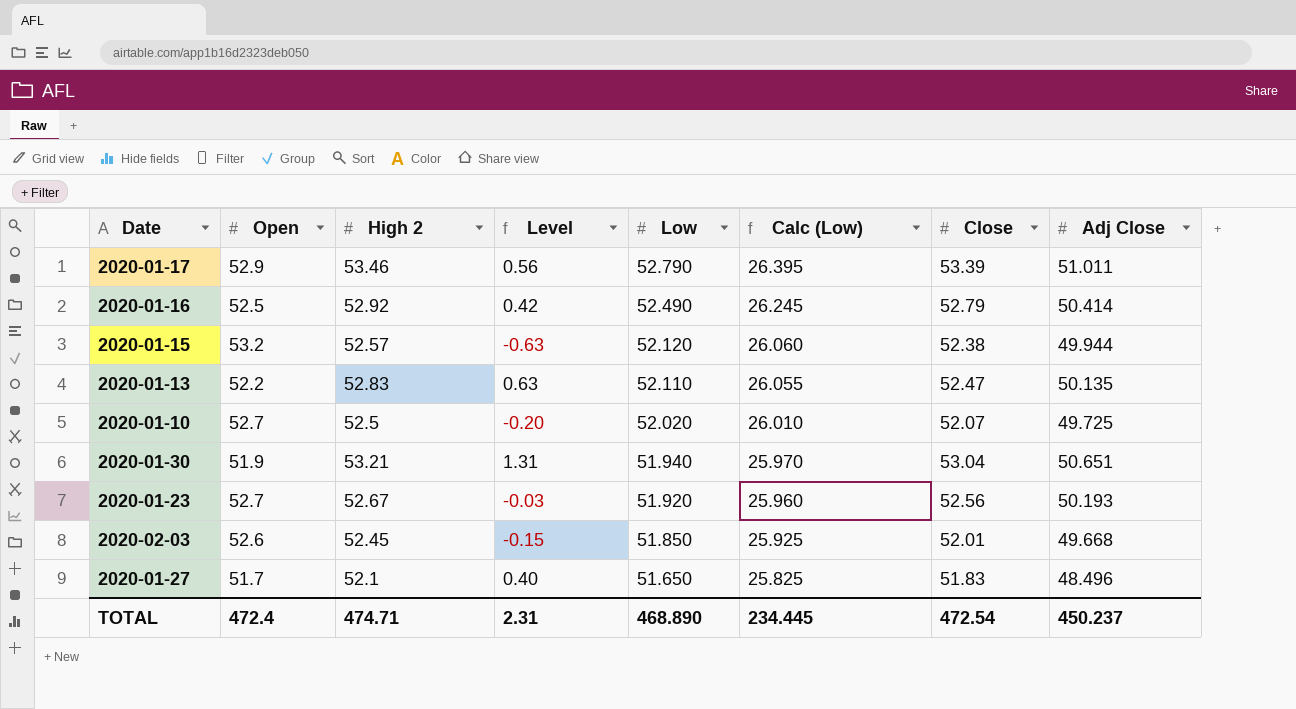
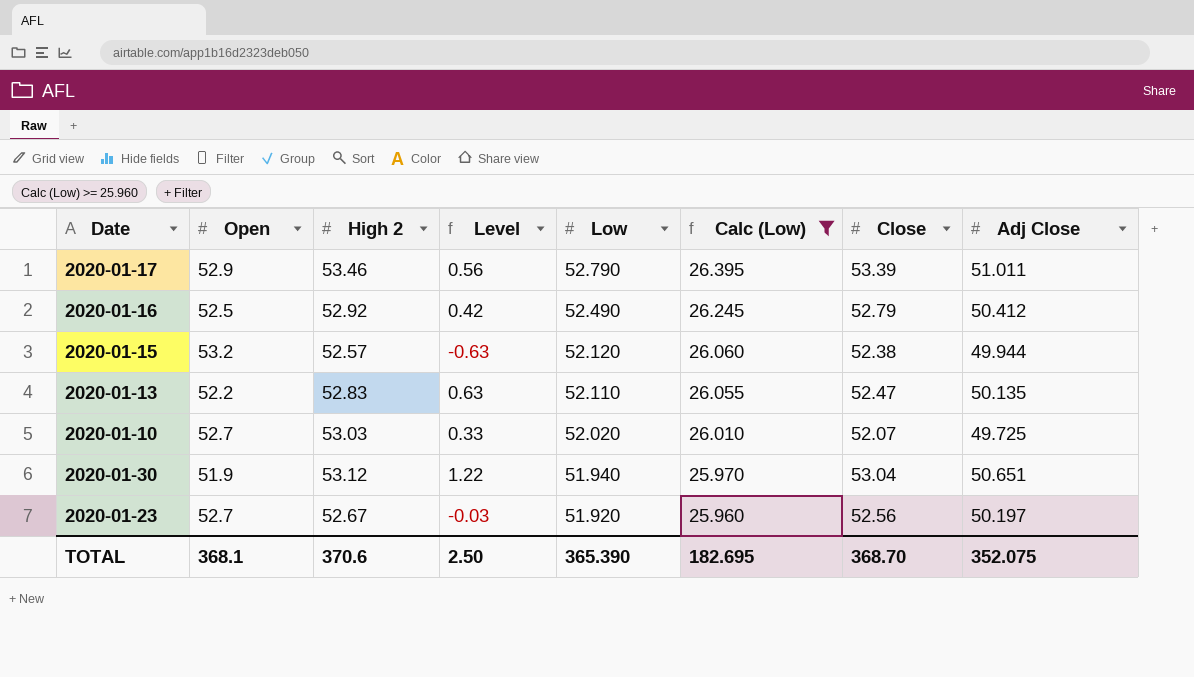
filter: none -> Calc (Low) >= 25.960
2020-01-16 | Adj Close: 50.414 -> 50.412
2020-01-10 | High 2: 52.5 -> 53.03
2020-01-10 | Level: -0.20 -> 0.33
2020-01-30 | High 2: 53.21 -> 53.12
2020-01-30 | Level: 1.31 -> 1.22
2020-01-23 | Adj Close: 50.193 -> 50.197
TOTAL | Open: 472.4 -> 368.1
TOTAL | High 2: 474.71 -> 370.6
TOTAL | Level: 2.31 -> 2.50
TOTAL | Low: 468.890 -> 365.390
TOTAL | Calc (Low): 234.445 -> 182.695
TOTAL | Close: 472.54 -> 368.70
TOTAL | Adj Close: 450.237 -> 352.075

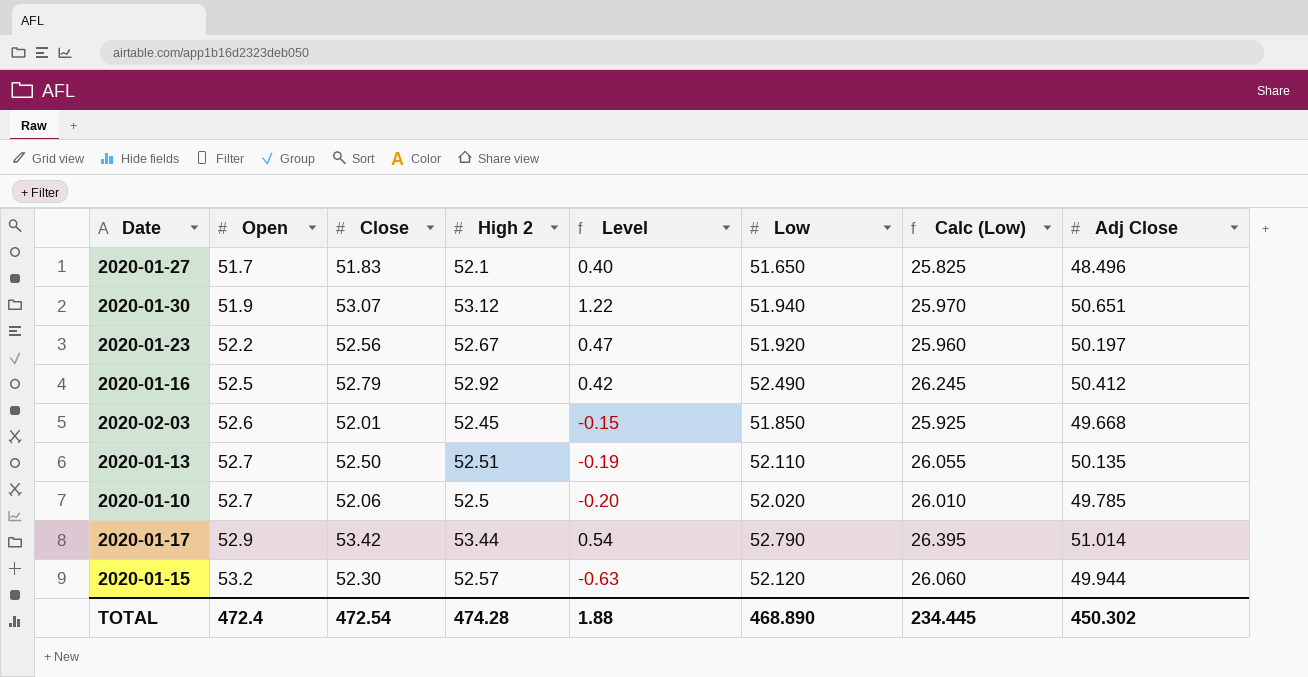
filter: Calc (Low) >= 25.960 -> none
row order: Low descending -> Open ascending
column Close | position: 7 -> 3
2020-01-30 | Close: 53.04 -> 53.07
2020-01-23 | Open: 52.7 -> 52.2
2020-01-23 | Level: -0.03 -> 0.47
2020-01-13 | Open: 52.2 -> 52.7
2020-01-13 | Close: 52.47 -> 52.50
2020-01-13 | High 2: 52.83 -> 52.51
2020-01-13 | Level: 0.63 -> -0.19
2020-01-10 | Close: 52.07 -> 52.06
2020-01-10 | High 2: 53.03 -> 52.5
2020-01-10 | Level: 0.33 -> -0.20
2020-01-10 | Adj Close: 49.725 -> 49.785
2020-01-17 | Close: 53.39 -> 53.42
2020-01-17 | High 2: 53.46 -> 53.44
2020-01-17 | Level: 0.56 -> 0.54
2020-01-17 | Adj Close: 51.011 -> 51.014
2020-01-15 | Close: 52.38 -> 52.30
TOTAL | Open: 368.1 -> 472.4
TOTAL | Close: 368.70 -> 472.54
TOTAL | High 2: 370.6 -> 474.28
TOTAL | Level: 2.50 -> 1.88
TOTAL | Low: 365.390 -> 468.890
TOTAL | Calc (Low): 182.695 -> 234.445
TOTAL | Adj Close: 352.075 -> 450.302

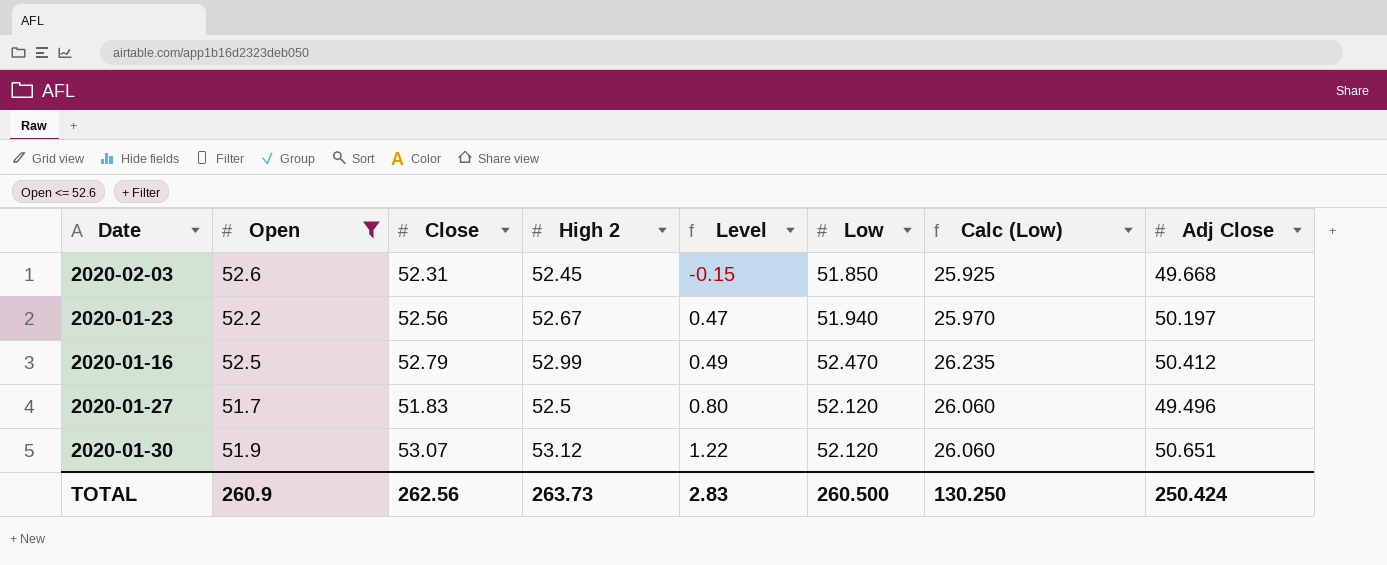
filter: none -> Open <= 52.6
row order: Open ascending -> Level ascending
2020-02-03 | Close: 52.01 -> 52.31
2020-01-23 | Low: 51.920 -> 51.940
2020-01-23 | Calc (Low): 25.960 -> 25.970
2020-01-16 | High 2: 52.92 -> 52.99
2020-01-16 | Level: 0.42 -> 0.49
2020-01-16 | Low: 52.490 -> 52.470
2020-01-16 | Calc (Low): 26.245 -> 26.235
2020-01-27 | High 2: 52.1 -> 52.5
2020-01-27 | Level: 0.40 -> 0.80
2020-01-27 | Low: 51.650 -> 52.120
2020-01-27 | Calc (Low): 25.825 -> 26.060
2020-01-27 | Adj Close: 48.496 -> 49.496
2020-01-30 | Low: 51.940 -> 52.120
2020-01-30 | Calc (Low): 25.970 -> 26.060
TOTAL | Open: 472.4 -> 260.9
TOTAL | Close: 472.54 -> 262.56
TOTAL | High 2: 474.28 -> 263.73
TOTAL | Level: 1.88 -> 2.83
TOTAL | Low: 468.890 -> 260.500
TOTAL | Calc (Low): 234.445 -> 130.250
TOTAL | Adj Close: 450.302 -> 250.424

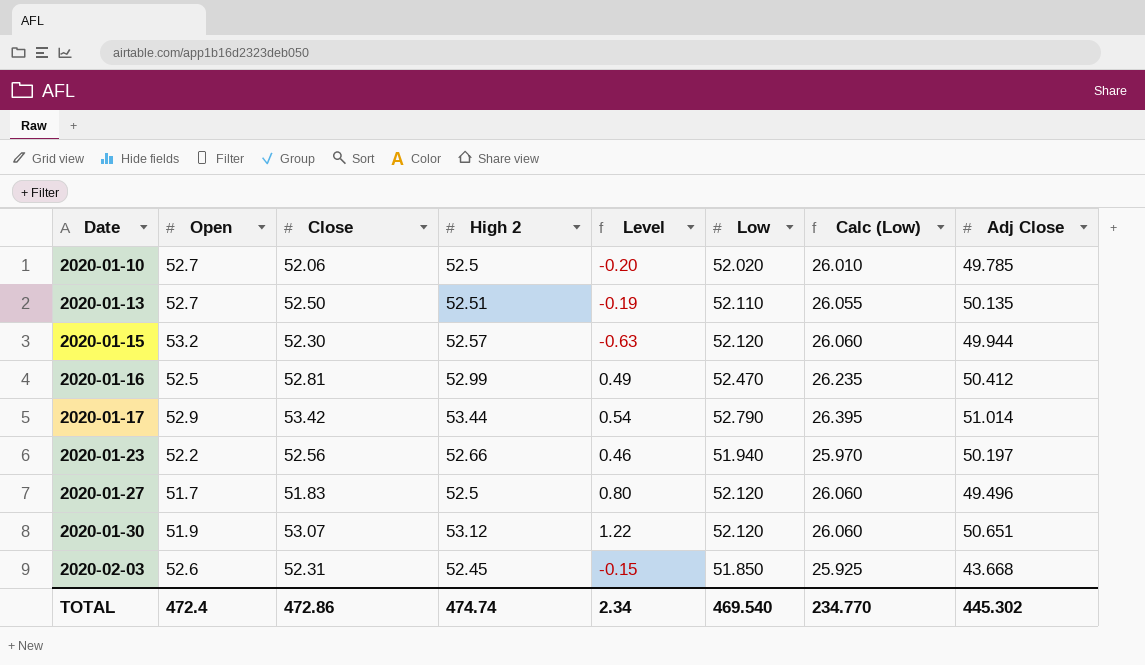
filter: Open <= 52.6 -> none
row order: Level ascending -> Date ascending
2020-01-16 | Close: 52.79 -> 52.81
2020-01-23 | High 2: 52.67 -> 52.66
2020-01-23 | Level: 0.47 -> 0.46
2020-02-03 | Adj Close: 49.668 -> 43.668
TOTAL | Open: 260.9 -> 472.4
TOTAL | Close: 262.56 -> 472.86
TOTAL | High 2: 263.73 -> 474.74
TOTAL | Level: 2.83 -> 2.34
TOTAL | Low: 260.500 -> 469.540
TOTAL | Calc (Low): 130.250 -> 234.770
TOTAL | Adj Close: 250.424 -> 445.302

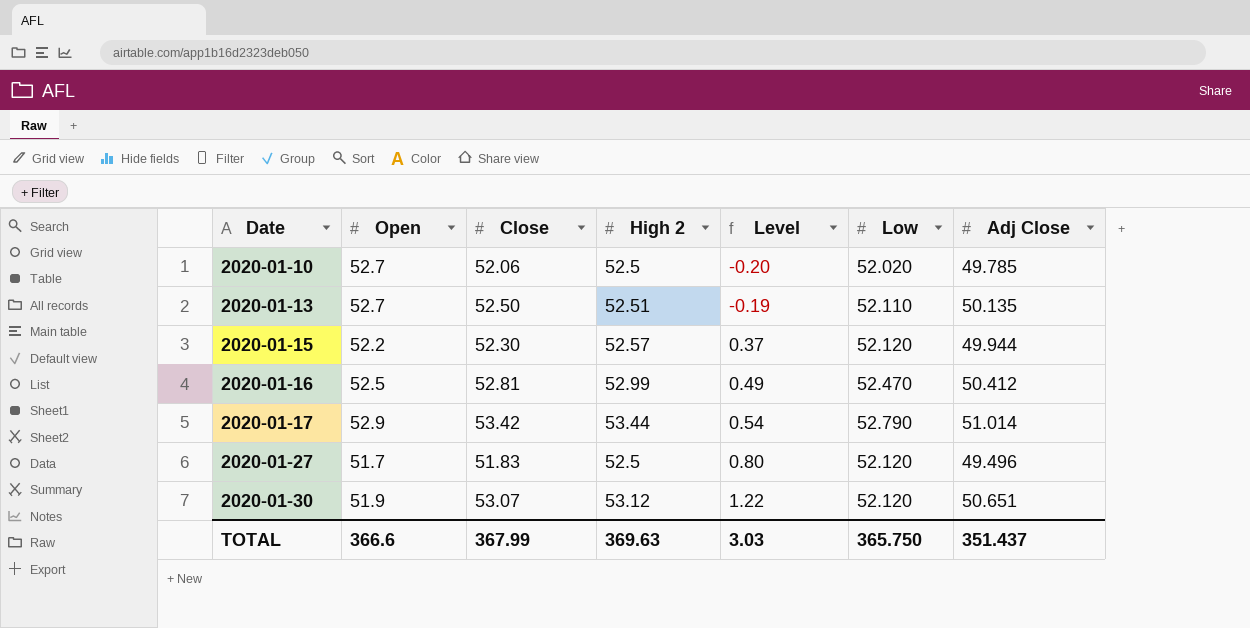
column Calc (Low) | formula: [Low] * 0.5 -> none
row 2020-01-23: 52.2 | 52.56 | 52.66 | 0.46 | 51.940 | 25.970 | 50.197 -> none
row 2020-02-03: 52.6 | 52.31 | 52.45 | -0.15 | 51.850 | 25.925 | 43.668 -> none
2020-01-15 | Open: 53.2 -> 52.2
2020-01-15 | Level: -0.63 -> 0.37
TOTAL | Open: 472.4 -> 366.6
TOTAL | Close: 472.86 -> 367.99
TOTAL | High 2: 474.74 -> 369.63
TOTAL | Level: 2.34 -> 3.03
TOTAL | Low: 469.540 -> 365.750
TOTAL | Adj Close: 445.302 -> 351.437

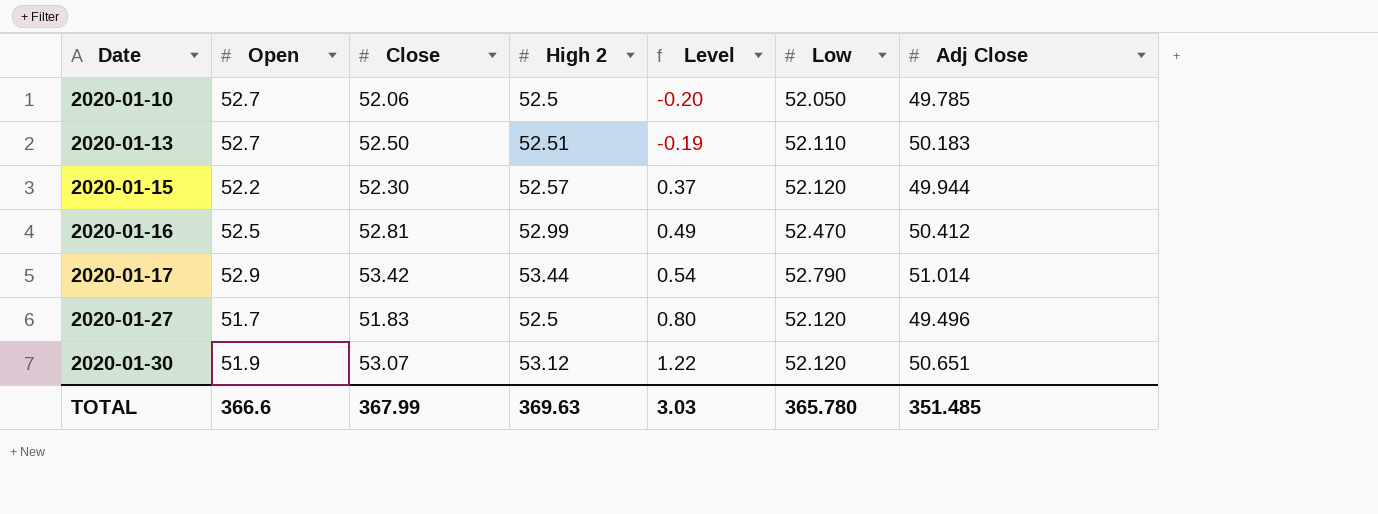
2020-01-10 | Low: 52.020 -> 52.050
2020-01-13 | Adj Close: 50.135 -> 50.183
TOTAL | Low: 365.750 -> 365.780
TOTAL | Adj Close: 351.437 -> 351.485

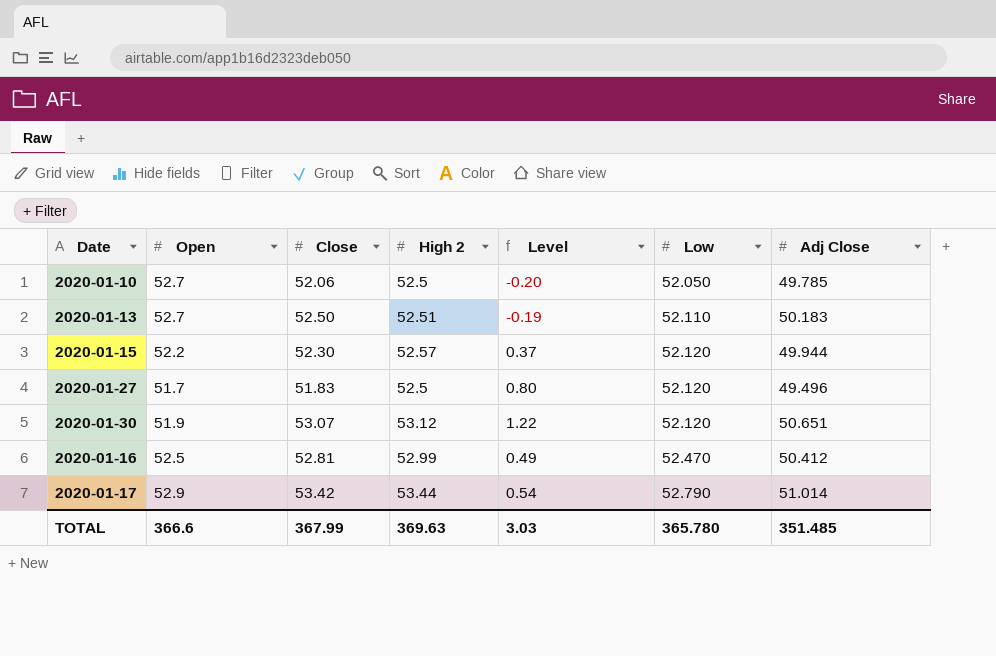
row order: Date ascending -> Low ascending

